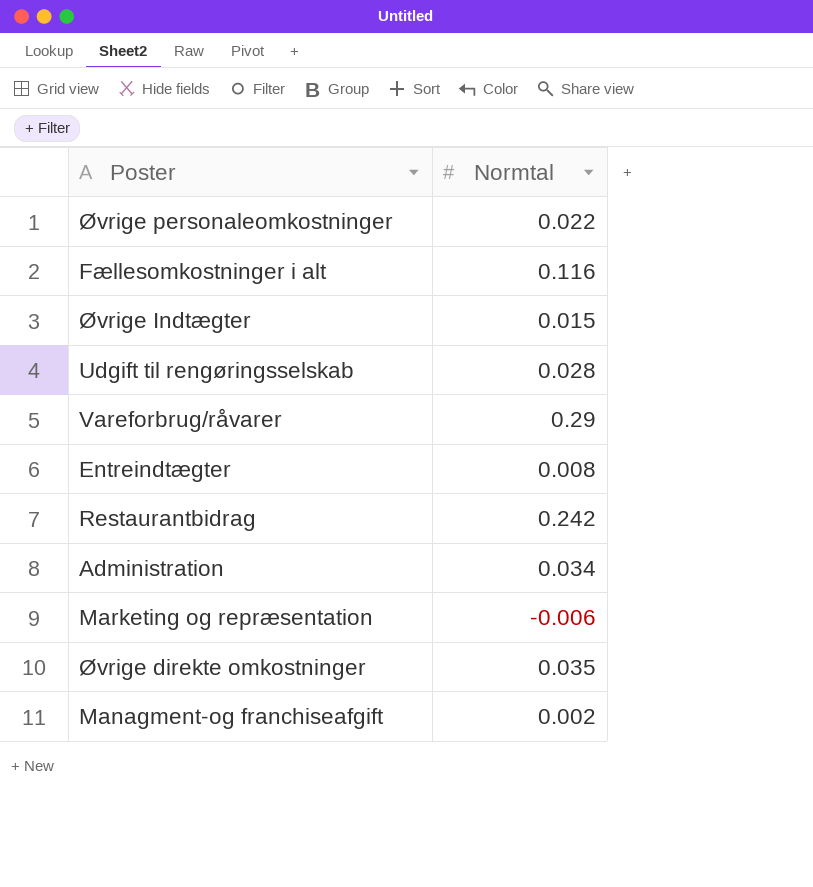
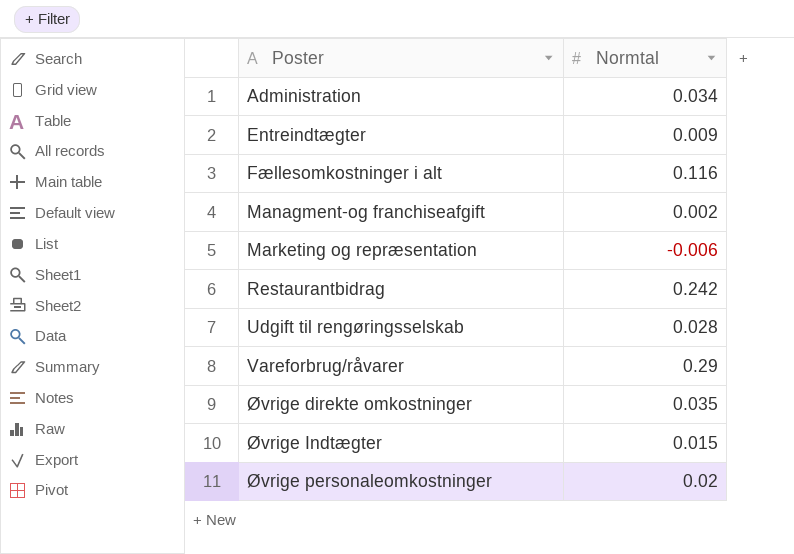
row order: none -> Poster ascending
Entreindtægter | Normtal: 0.008 -> 0.009
Øvrige personaleomkostninger | Normtal: 0.022 -> 0.02

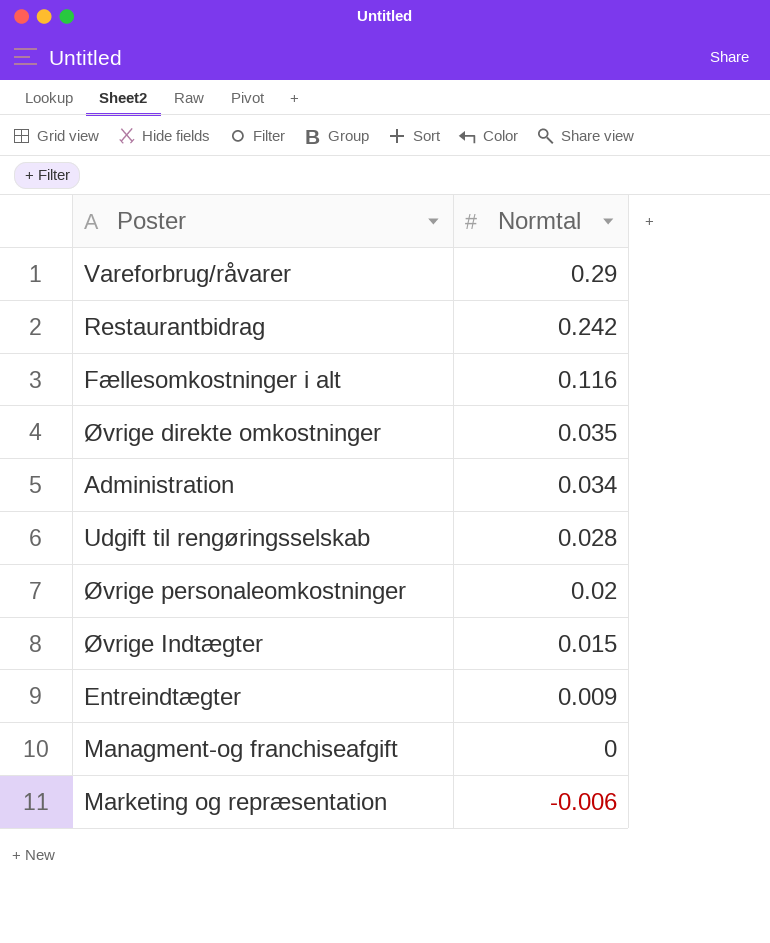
row order: Poster ascending -> Normtal descending
Managment-og franchiseafgift | Normtal: 0.002 -> 0

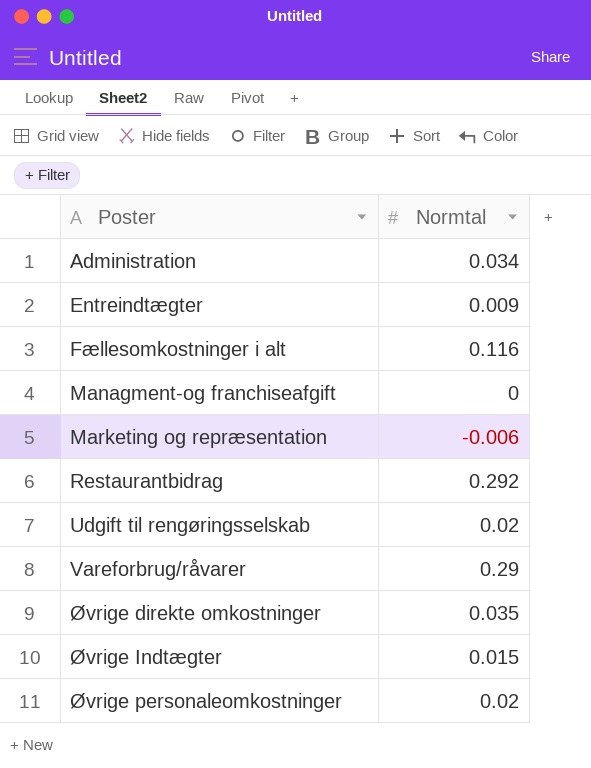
row order: Normtal descending -> Poster ascending
Restaurantbidrag | Normtal: 0.242 -> 0.292
Udgift til rengøringsselskab | Normtal: 0.028 -> 0.02

